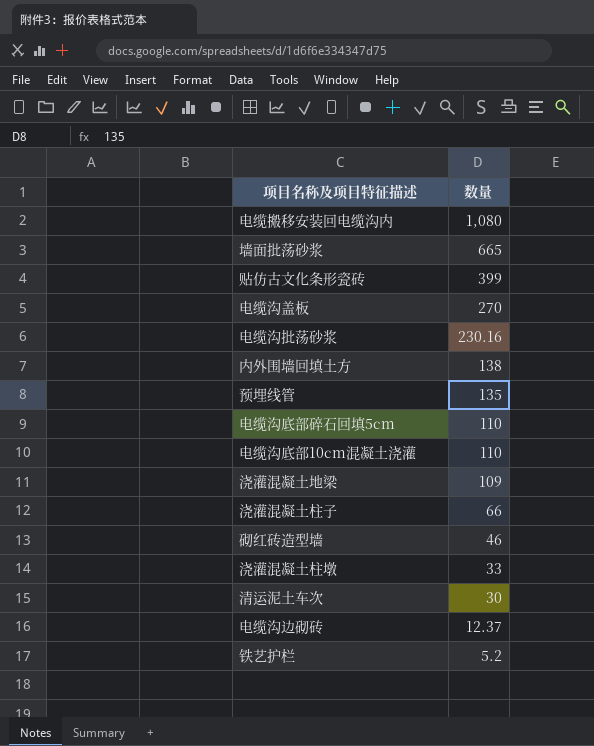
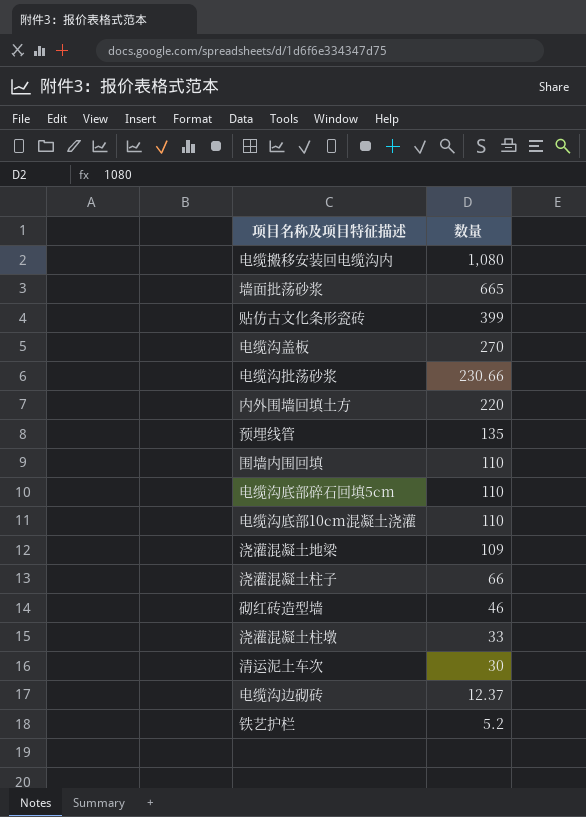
电缆沟批荡砂浆 | 数量: 230.16 -> 230.66
内外围墙回填土方 | 数量: 138 -> 220
row 围墙内围回填: none -> 110

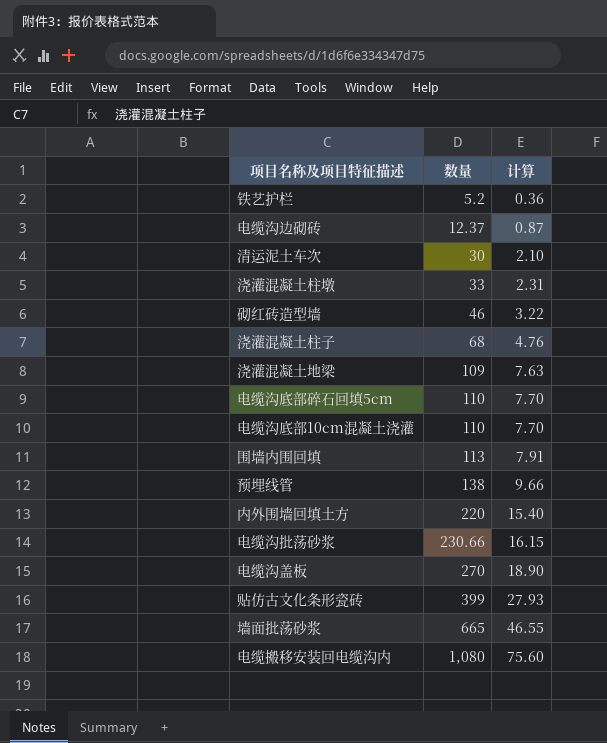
row order: 数量 descending -> 数量 ascending
column 计算 | formula: none -> [数量] * 0.07
浇灌混凝土柱子 | 数量: 66 -> 68
围墙内围回填 | 数量: 110 -> 113
预埋线管 | 数量: 135 -> 138

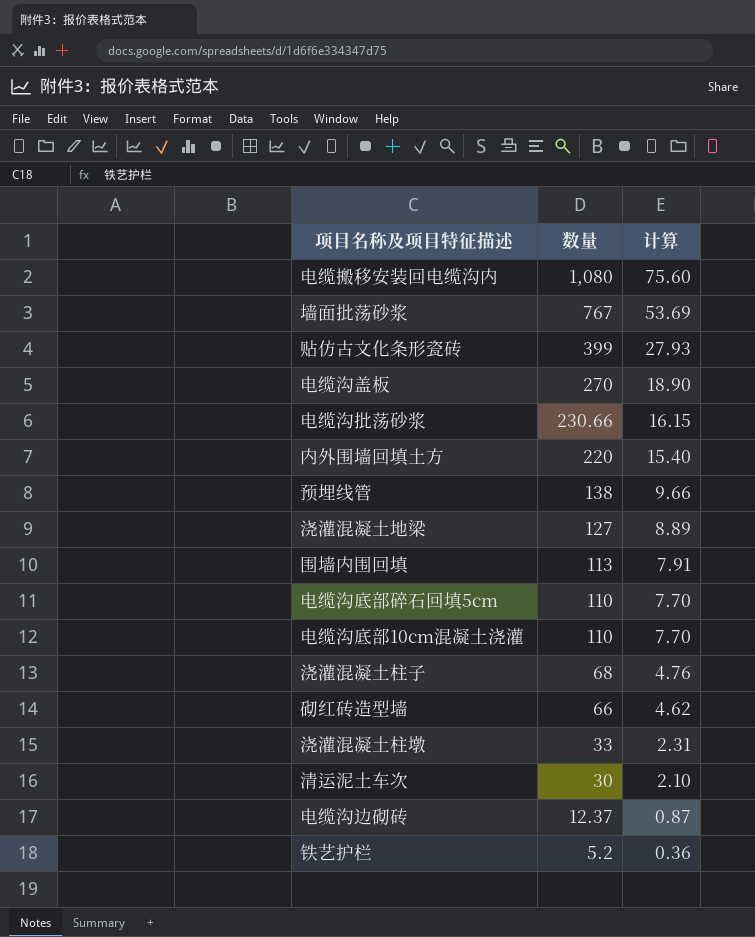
row order: 数量 ascending -> 数量 descending
墙面批荡砂浆 | 数量: 665 -> 767
墙面批荡砂浆 | 计算: 46.55 -> 53.69
浇灌混凝土地梁 | 数量: 109 -> 127
浇灌混凝土地梁 | 计算: 7.63 -> 8.89
砌红砖造型墙 | 数量: 46 -> 66
砌红砖造型墙 | 计算: 3.22 -> 4.62

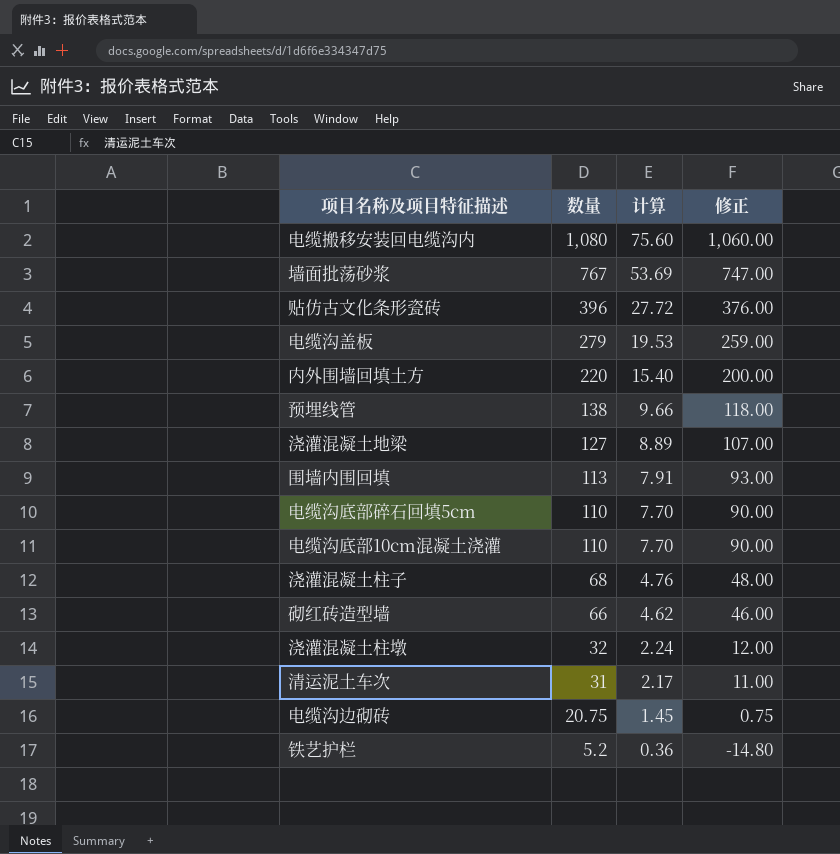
column 修正 | formula: none -> [数量] - 20
row 电缆沟批荡砂浆: 230.66 | 16.15 -> none
贴仿古文化条形瓷砖 | 数量: 399 -> 396
贴仿古文化条形瓷砖 | 计算: 27.93 -> 27.72
电缆沟盖板 | 数量: 270 -> 279
电缆沟盖板 | 计算: 18.90 -> 19.53
浇灌混凝土柱墩 | 数量: 33 -> 32
浇灌混凝土柱墩 | 计算: 2.31 -> 2.24
清运泥土车次 | 数量: 30 -> 31
清运泥土车次 | 计算: 2.10 -> 2.17
电缆沟边砌砖 | 数量: 12.37 -> 20.75
电缆沟边砌砖 | 计算: 0.87 -> 1.45

